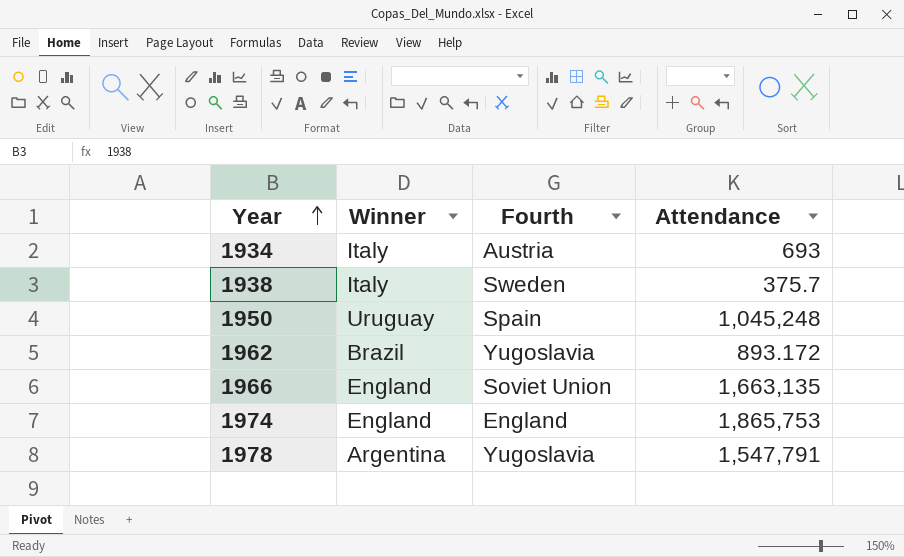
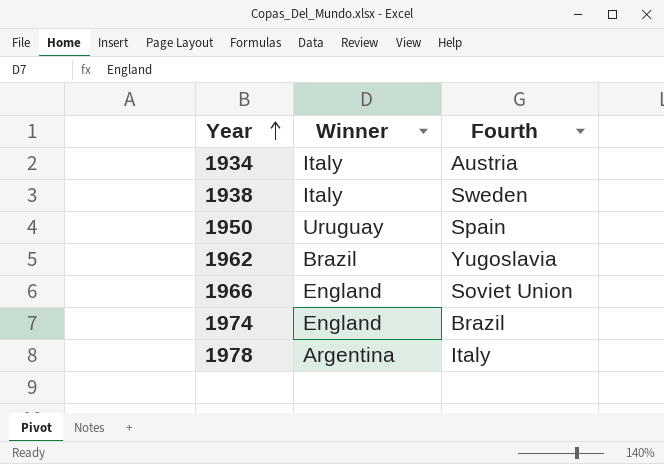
column Attendance | position: 4 -> none
1974 | Fourth: England -> Brazil
1978 | Fourth: Yugoslavia -> Italy

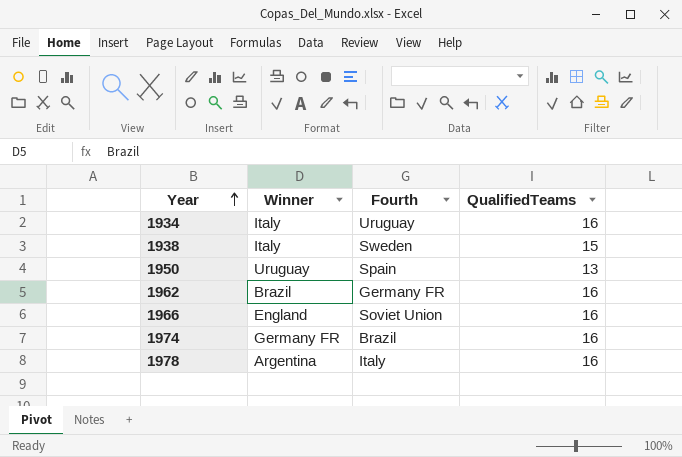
column QualifiedTeams | position: none -> 4
1934 | Fourth: Austria -> Uruguay
1962 | Fourth: Yugoslavia -> Germany FR
1974 | Winner: England -> Germany FR

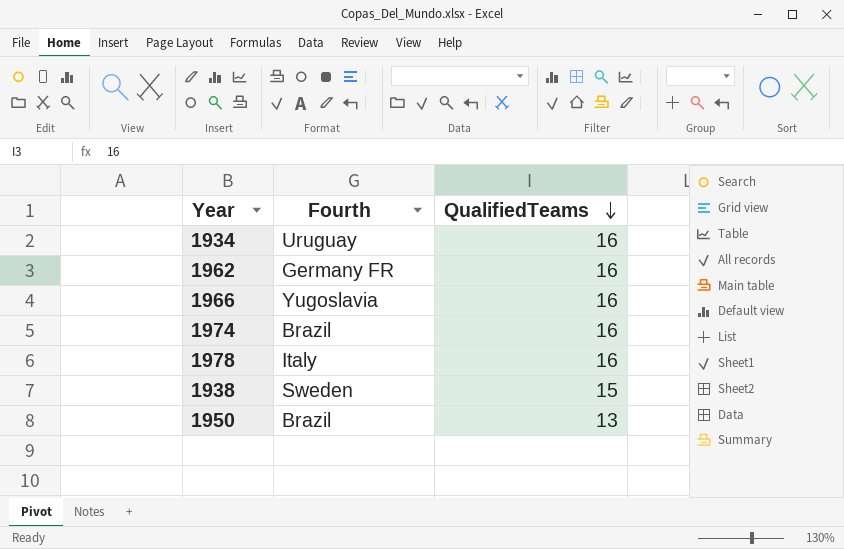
row order: Year ascending -> QualifiedTeams descending
column Winner | position: 2 -> none
1966 | Fourth: Soviet Union -> Yugoslavia
1950 | Fourth: Spain -> Brazil

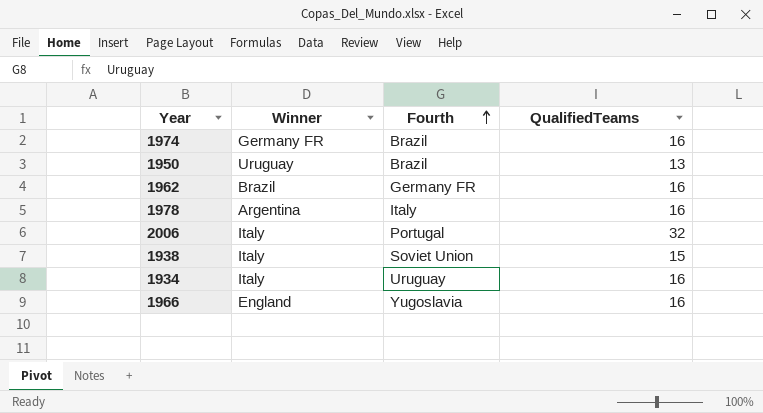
row order: QualifiedTeams descending -> Fourth ascending
column Winner | position: none -> 2
row 2006: none -> Italy | Portugal | 32
1938 | Fourth: Sweden -> Soviet Union

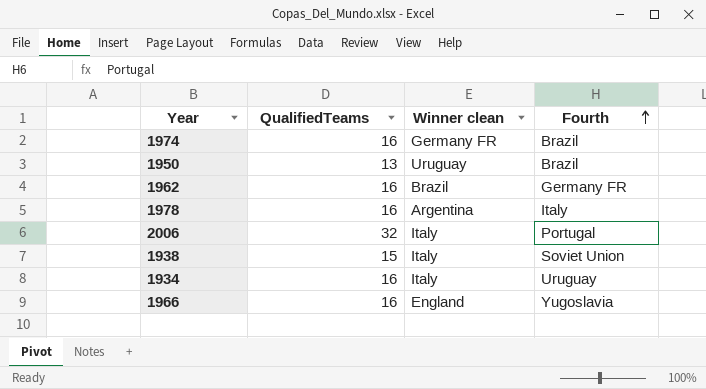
column QualifiedTeams | position: 4 -> 2
column name: Winner -> Winner clean

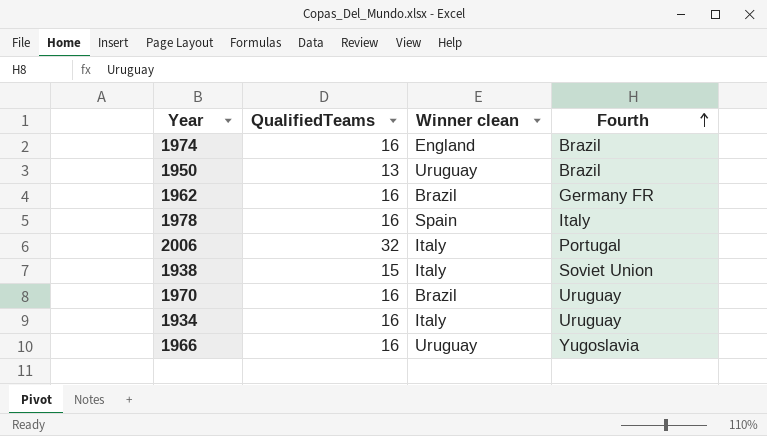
1974 | Winner clean: Germany FR -> England
1978 | Winner clean: Argentina -> Spain
row 1970: none -> 16 | Brazil | Uruguay
1966 | Winner clean: England -> Uruguay

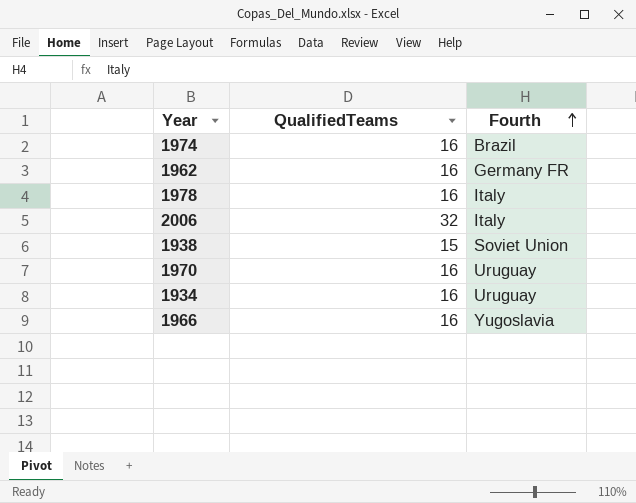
column Winner clean | position: 3 -> none
row 1950: 13 | Uruguay | Brazil -> none
2006 | Fourth: Portugal -> Italy

